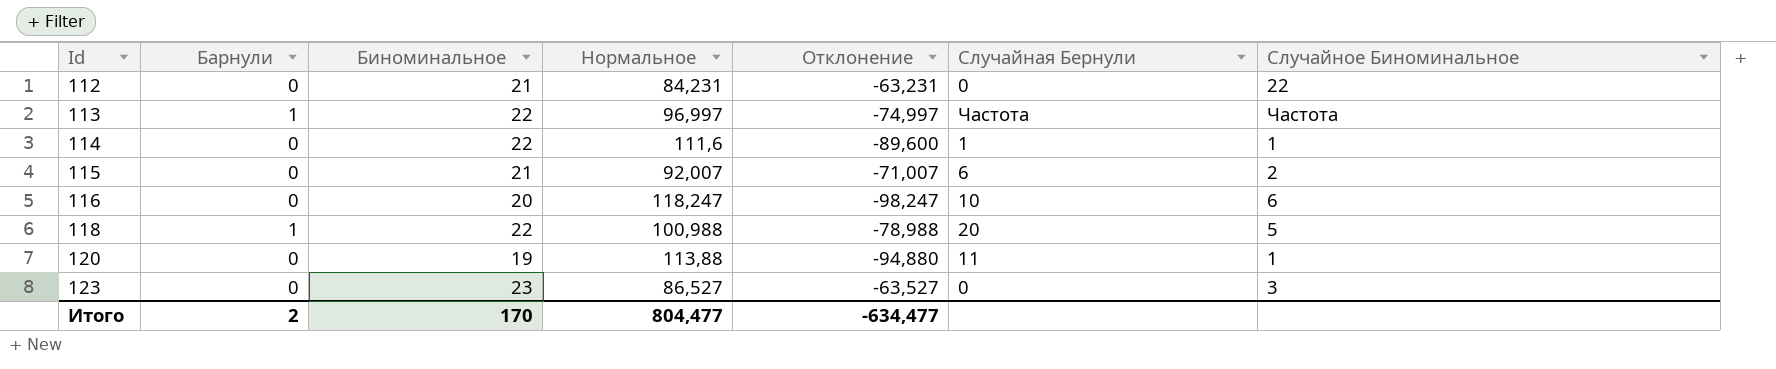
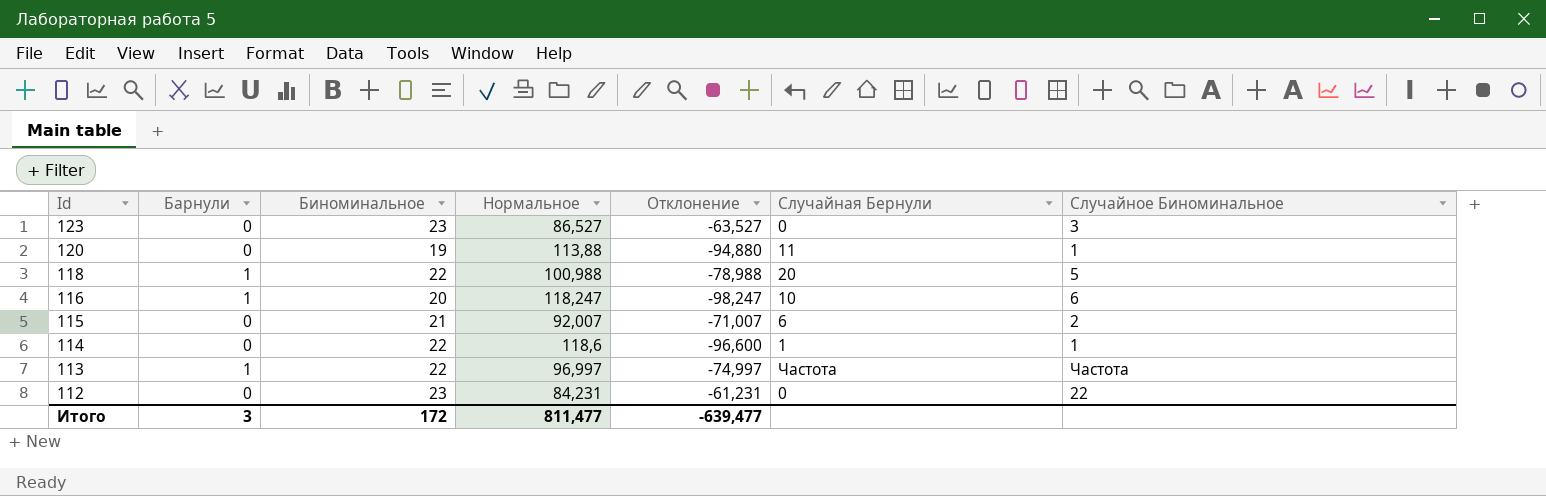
row order: Id ascending -> Id descending
116 | Барнули: 0 -> 1
114 | Нормальное: 111,6 -> 118,6
114 | Отклонение: -89,600 -> -96,600
112 | Биноминальное: 21 -> 23
112 | Отклонение: -63,231 -> -61,231
Итого | Барнули: 2 -> 3
Итого | Биноминальное: 170 -> 172
Итого | Нормальное: 804,477 -> 811,477
Итого | Отклонение: -634,477 -> -639,477

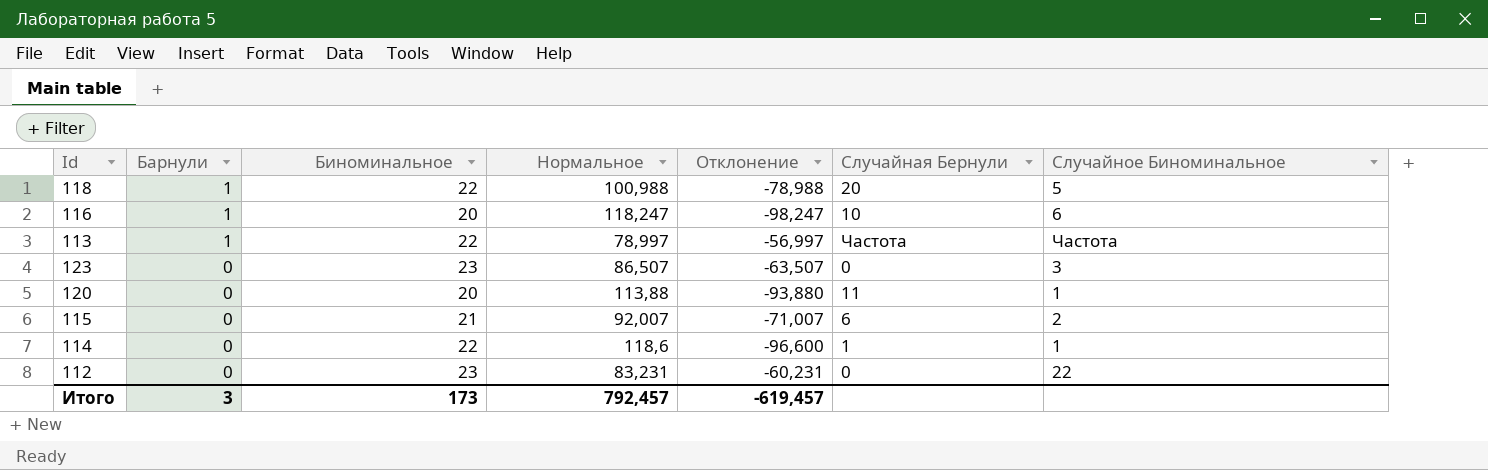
row order: Id descending -> Барнули descending
113 | Нормальное: 96,997 -> 78,997
113 | Отклонение: -74,997 -> -56,997
123 | Нормальное: 86,527 -> 86,507
123 | Отклонение: -63,527 -> -63,507
120 | Биноминальное: 19 -> 20
120 | Отклонение: -94,880 -> -93,880
112 | Нормальное: 84,231 -> 83,231
112 | Отклонение: -61,231 -> -60,231
Итого | Биноминальное: 172 -> 173
Итого | Нормальное: 811,477 -> 792,457
Итого | Отклонение: -639,477 -> -619,457

